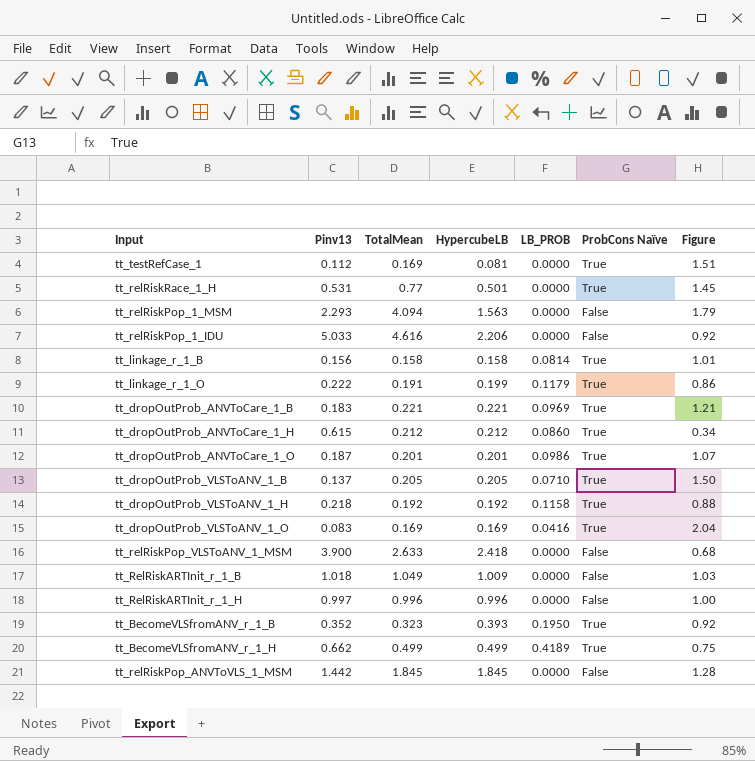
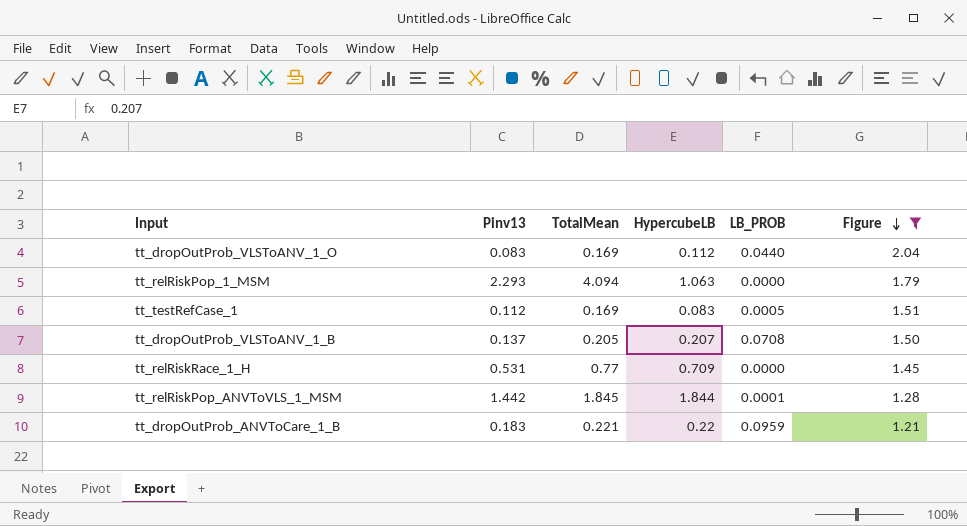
filter: none -> Figure >= 1.21
row order: none -> Figure descending
column ProbCons Naïve | position: 6 -> none
tt_dropOutProb_VLSToANV_1_O | HypercubeLB: 0.169 -> 0.112
tt_dropOutProb_VLSToANV_1_O | LB_PROB: 0.0416 -> 0.0440
tt_relRiskPop_1_MSM | HypercubeLB: 1.563 -> 1.063
tt_testRefCase_1 | HypercubeLB: 0.081 -> 0.083
tt_testRefCase_1 | LB_PROB: 0.0000 -> 0.0005
tt_dropOutProb_VLSToANV_1_B | HypercubeLB: 0.205 -> 0.207
tt_dropOutProb_VLSToANV_1_B | LB_PROB: 0.0710 -> 0.0708
tt_relRiskRace_1_H | HypercubeLB: 0.501 -> 0.709
tt_relRiskPop_ANVToVLS_1_MSM | HypercubeLB: 1.845 -> 1.844
tt_relRiskPop_ANVToVLS_1_MSM | LB_PROB: 0.0000 -> 0.0001
tt_dropOutProb_ANVToCare_1_B | HypercubeLB: 0.221 -> 0.22
tt_dropOutProb_ANVToCare_1_B | LB_PROB: 0.0969 -> 0.0959

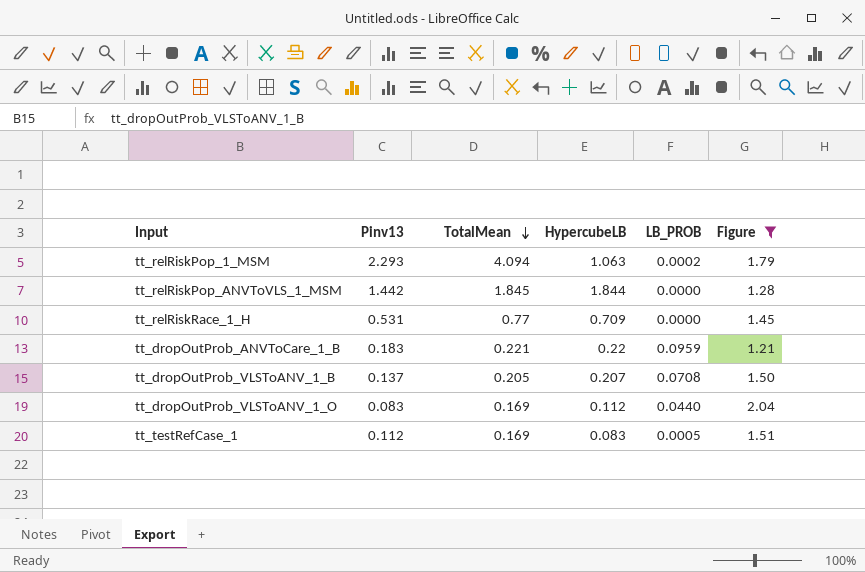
row order: Figure descending -> TotalMean descending
tt_relRiskPop_1_MSM | LB_PROB: 0.0000 -> 0.0002
tt_relRiskPop_ANVToVLS_1_MSM | LB_PROB: 0.0001 -> 0.0000

